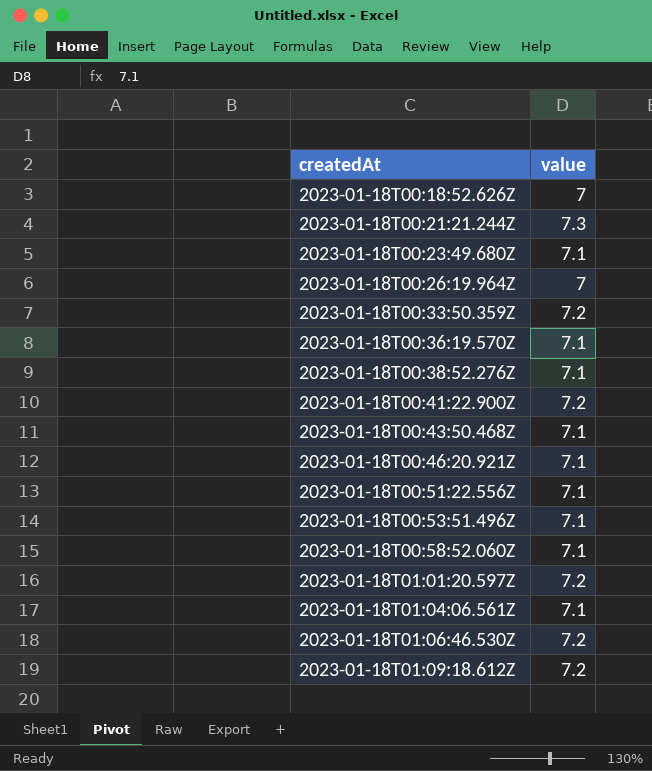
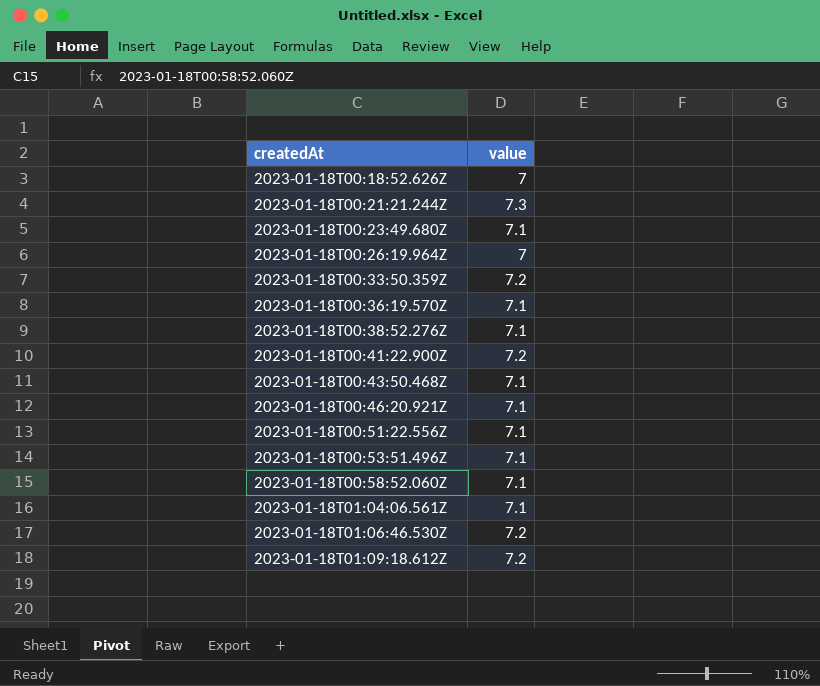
row 2023-01-18T01:01:20.597Z: 7.2 -> none

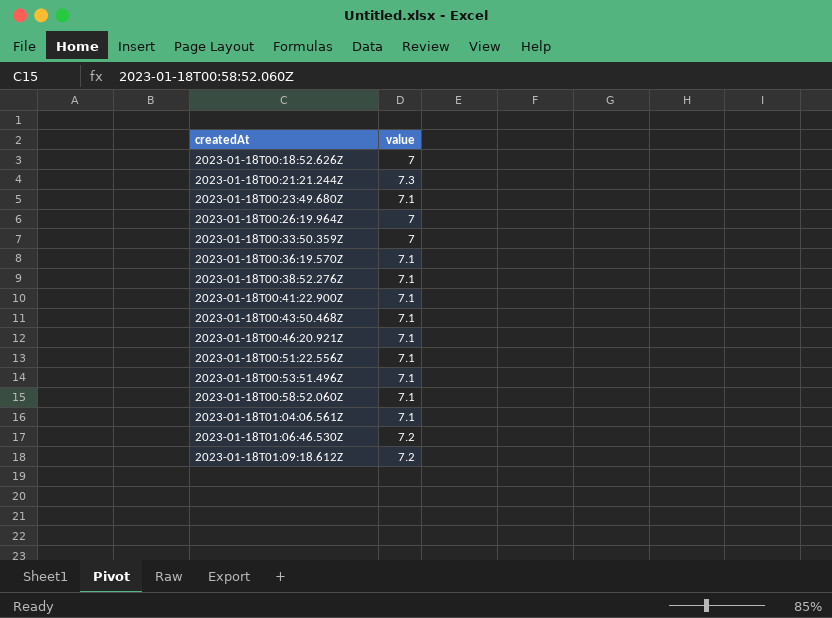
2023-01-18T00:33:50.359Z | value: 7.2 -> 7
2023-01-18T00:41:22.900Z | value: 7.2 -> 7.1

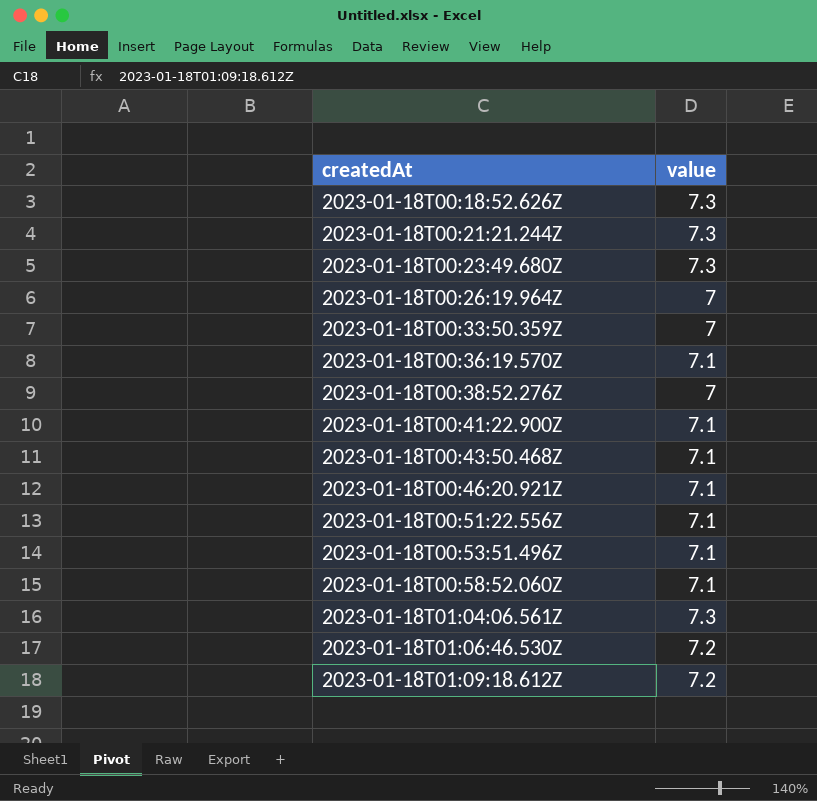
2023-01-18T00:18:52.626Z | value: 7 -> 7.3
2023-01-18T00:23:49.680Z | value: 7.1 -> 7.3
2023-01-18T00:38:52.276Z | value: 7.1 -> 7
2023-01-18T01:04:06.561Z | value: 7.1 -> 7.3

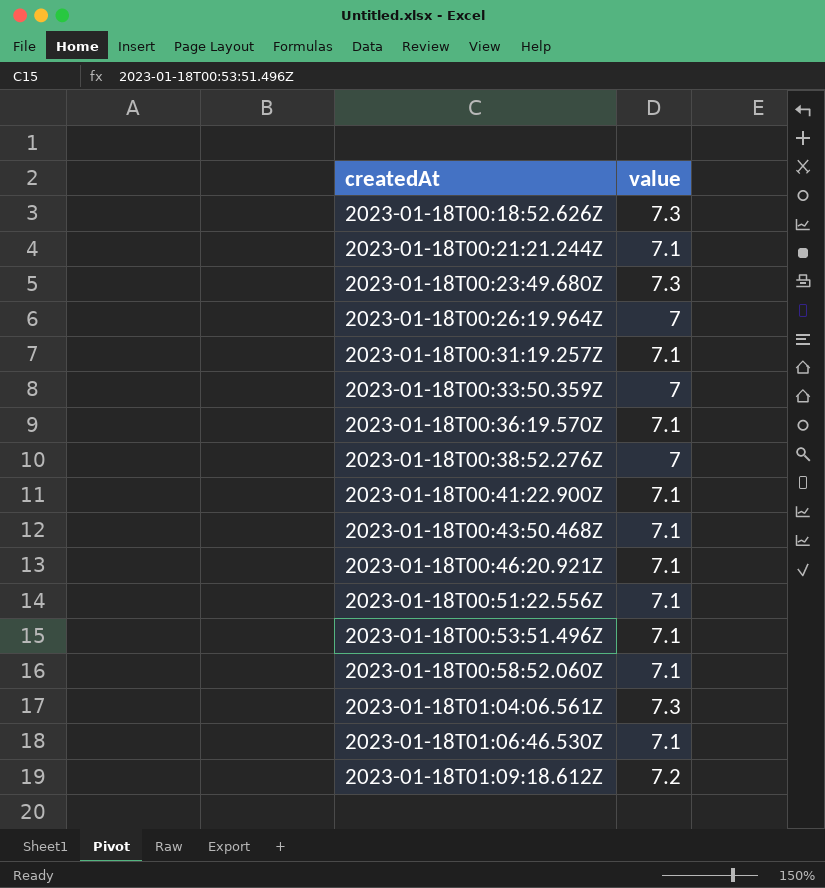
2023-01-18T00:21:21.244Z | value: 7.3 -> 7.1
row 2023-01-18T00:31:19.257Z: none -> 7.1
2023-01-18T01:06:46.530Z | value: 7.2 -> 7.1

